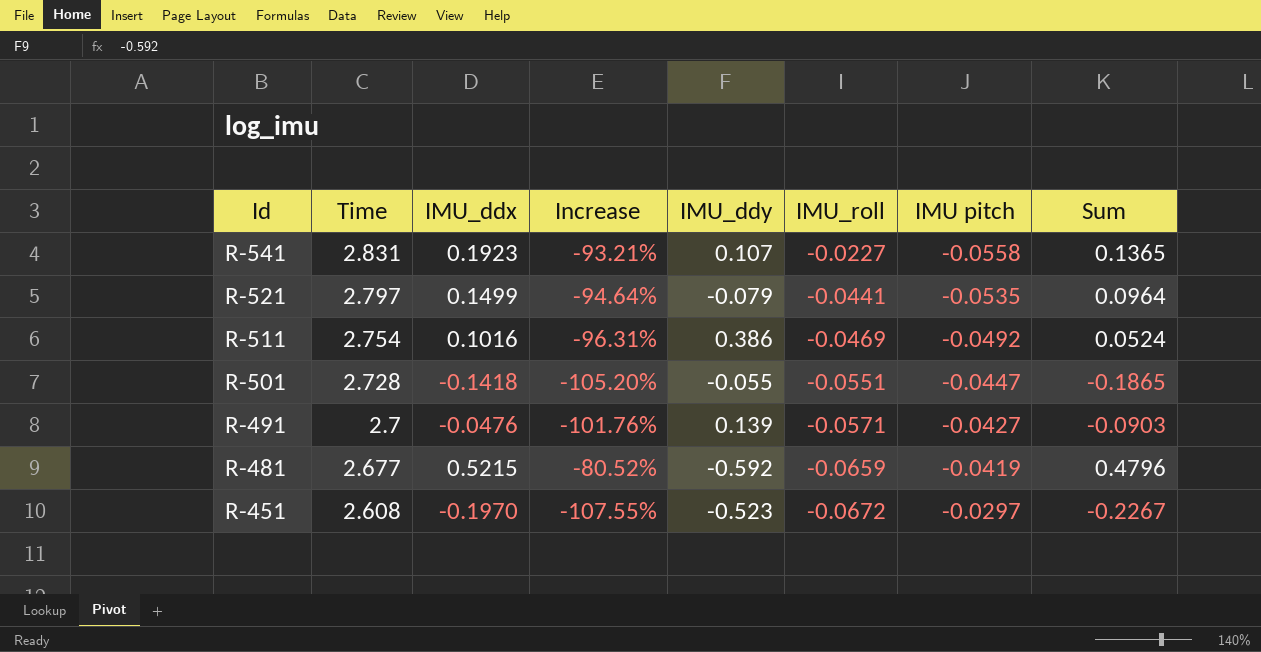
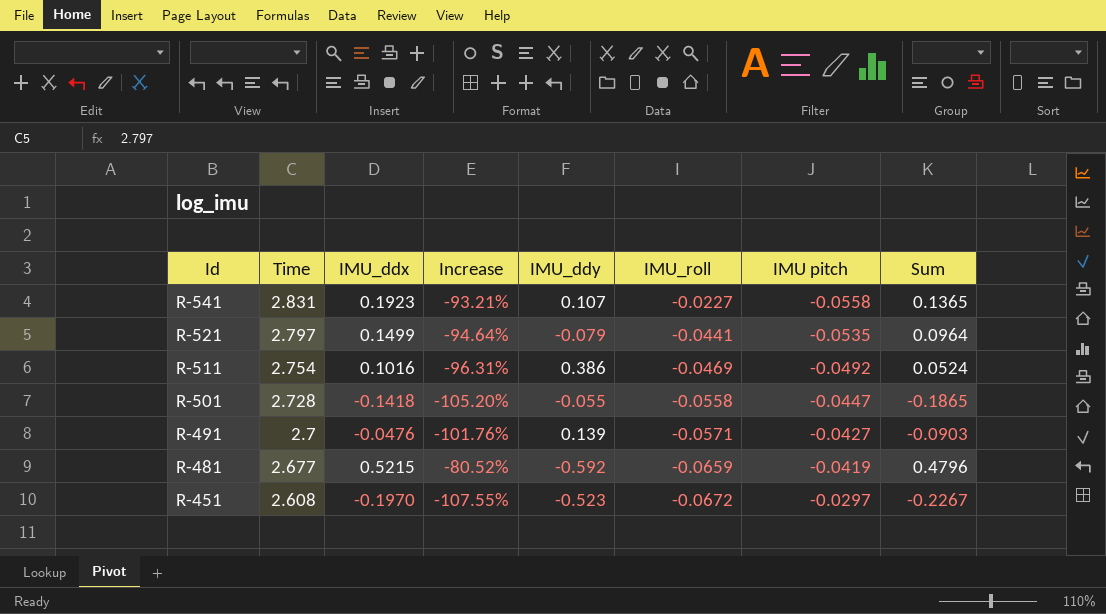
R-501 | IMU_roll: -0.0551 -> -0.0558

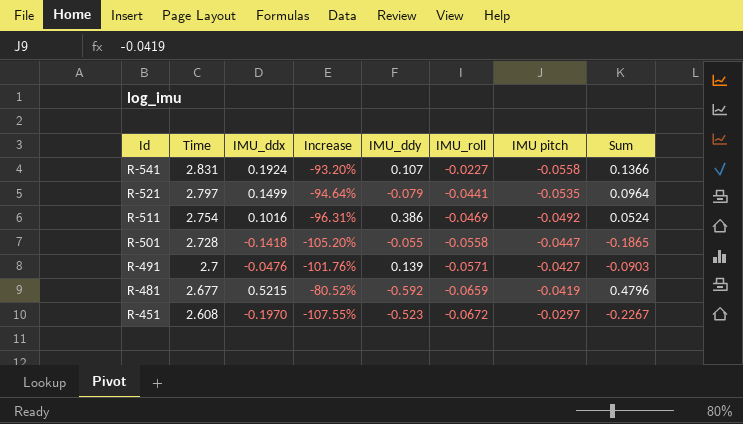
R-541 | IMU_ddx: 0.1923 -> 0.1924
R-541 | Increase: -93.21% -> -93.20%
R-541 | Sum: 0.1365 -> 0.1366

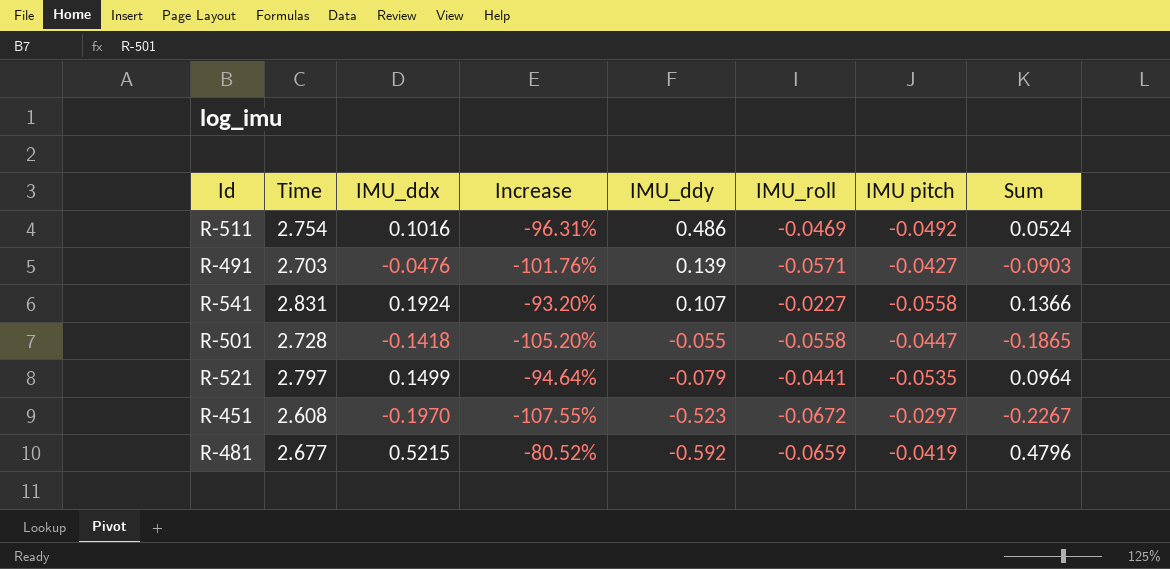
row order: Id descending -> IMU_ddy descending
R-511 | IMU_ddy: 0.386 -> 0.486
R-491 | Time: 2.7 -> 2.703

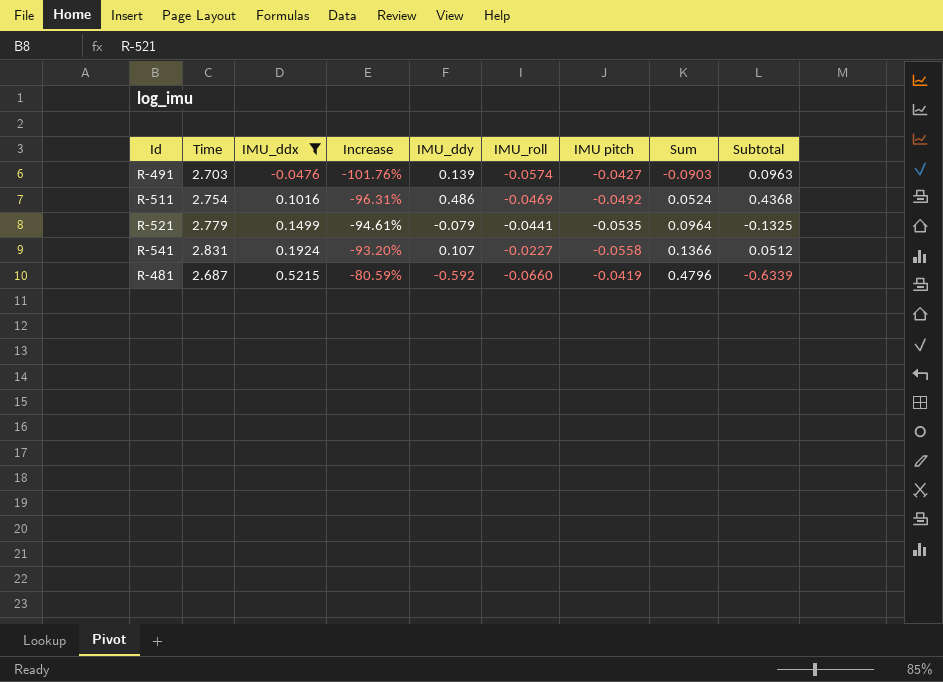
filter: none -> IMU_ddx >= -0.0476
row order: IMU_ddy descending -> IMU_ddx ascending
column Subtotal | formula: none -> [IMU_ddy] + [IMU pitch]
R-491 | IMU_roll: -0.0571 -> -0.0574
R-521 | Time: 2.797 -> 2.779
R-521 | Increase: -94.64% -> -94.61%
R-481 | Time: 2.677 -> 2.687
R-481 | Increase: -80.52% -> -80.59%
R-481 | IMU_roll: -0.0659 -> -0.0660

